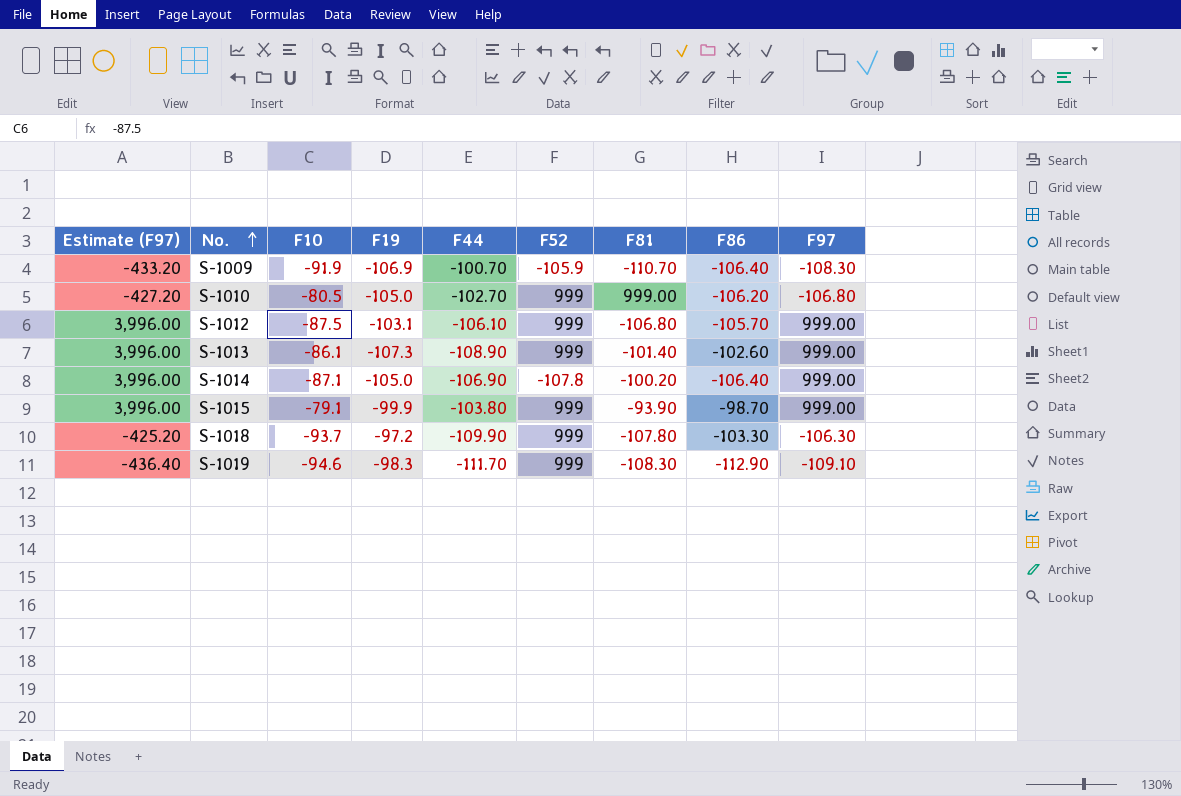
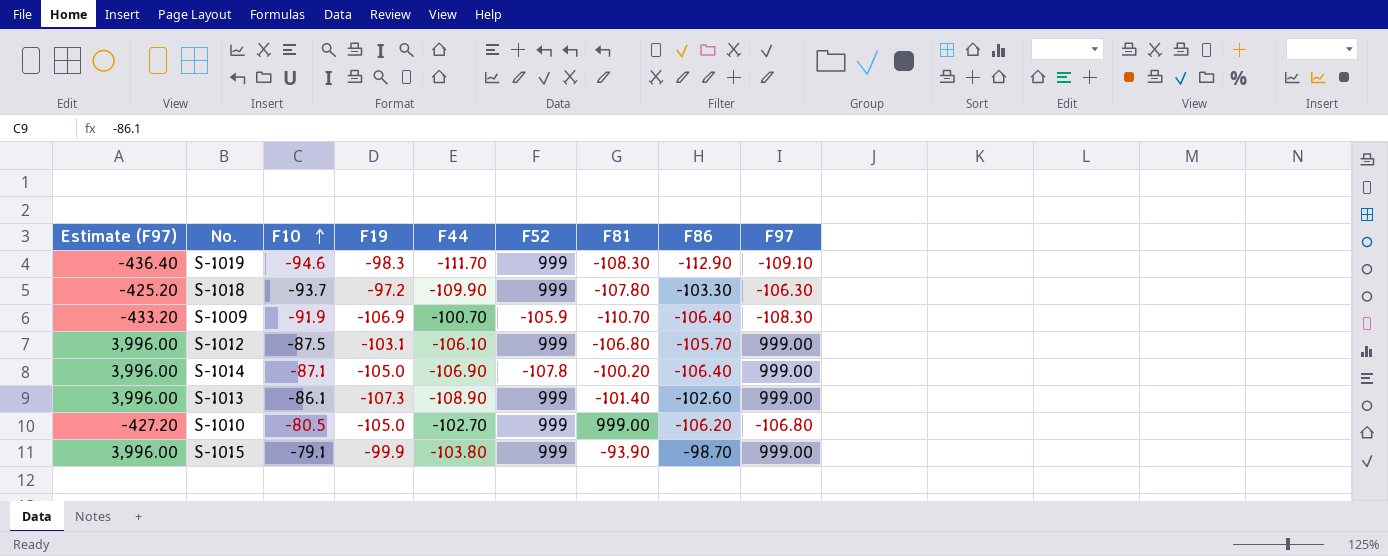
row order: No. ascending -> F10 ascending

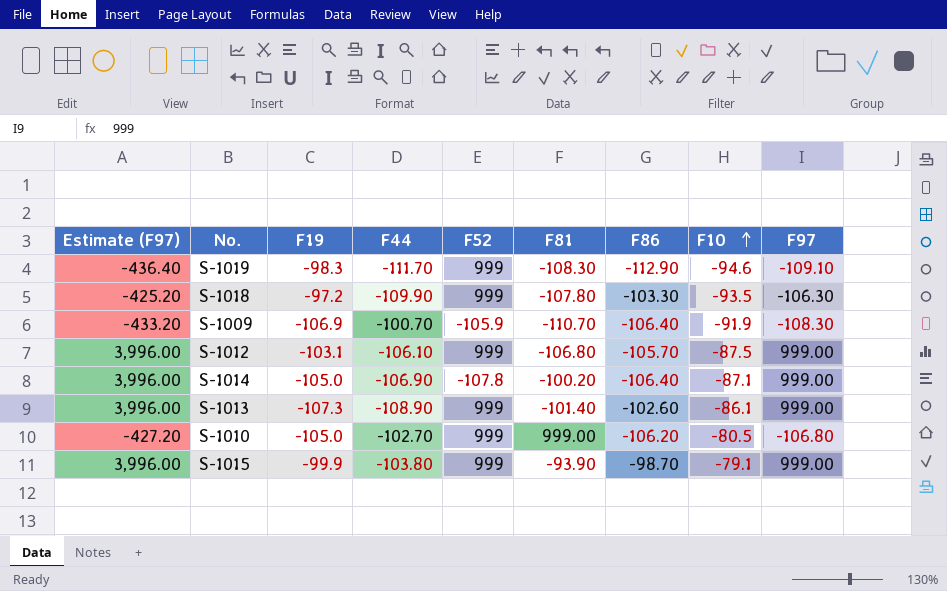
column F10 | position: 3 -> 8
S-1018 | F10: -93.7 -> -93.5

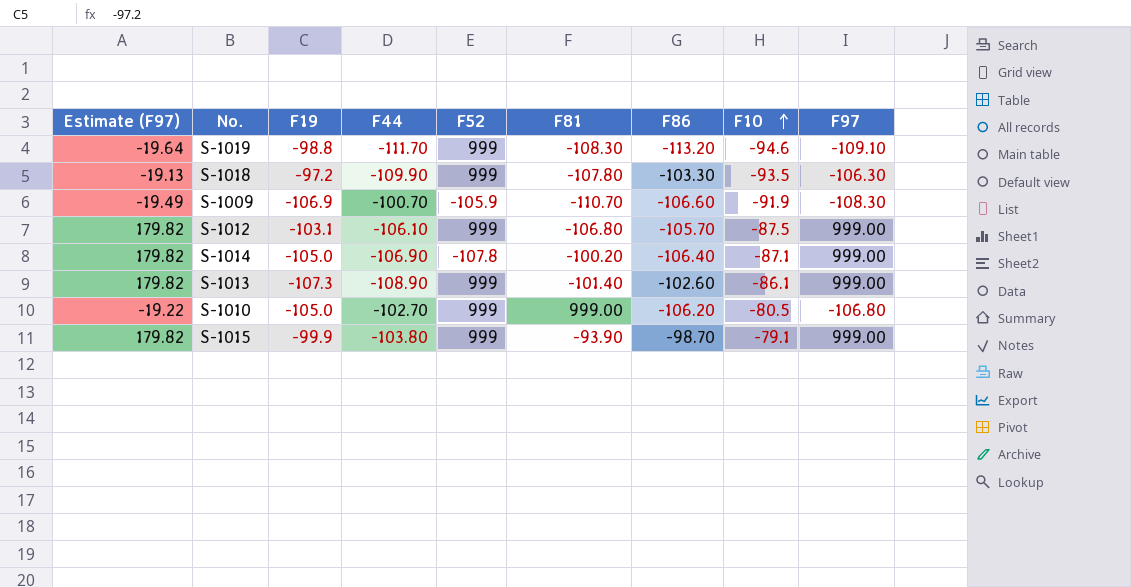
column Estimate (F97) | formula: [F97] * 4 -> [F97] * 0.18
S-1019 | F19: -98.3 -> -98.8
S-1019 | F86: -112.90 -> -113.20
S-1009 | F86: -106.40 -> -106.60

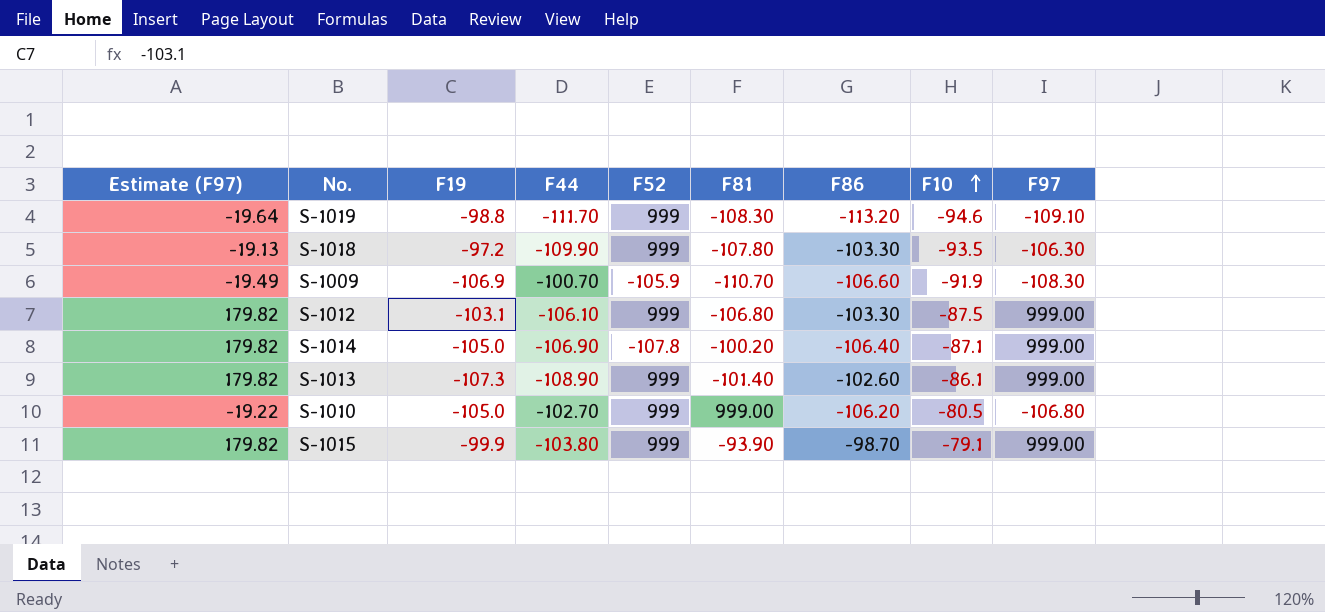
S-1012 | F86: -105.70 -> -103.30

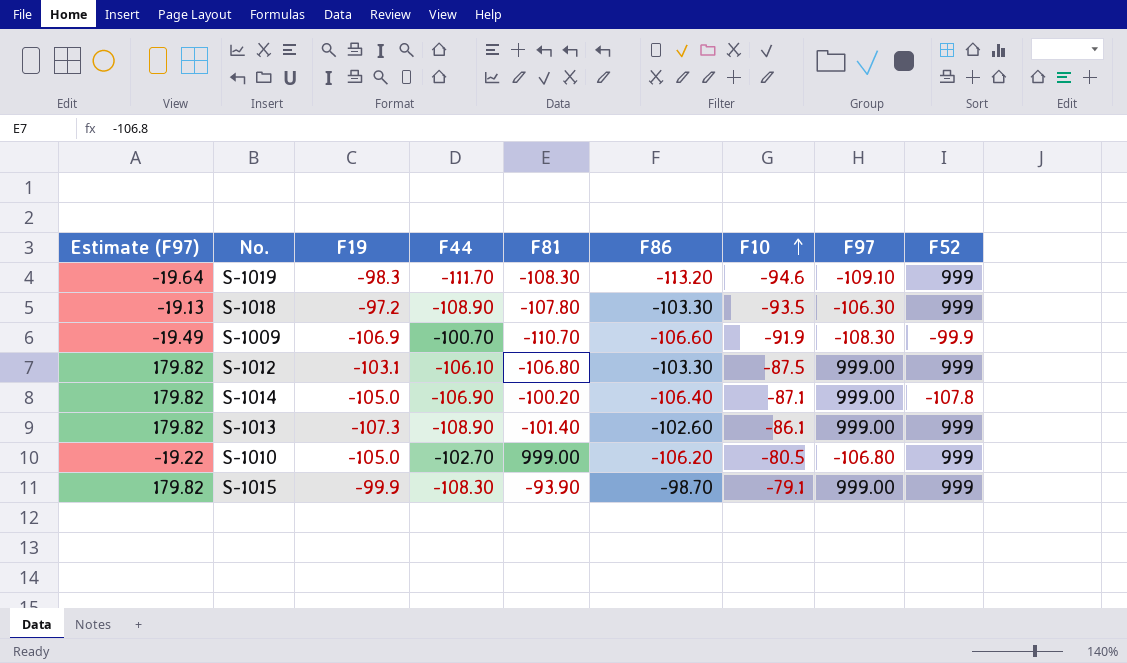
column F52 | position: 5 -> 9
S-1019 | F19: -98.8 -> -98.3
S-1018 | F44: -109.90 -> -108.90
S-1009 | F52: -105.9 -> -99.9
S-1015 | F44: -103.80 -> -108.30

